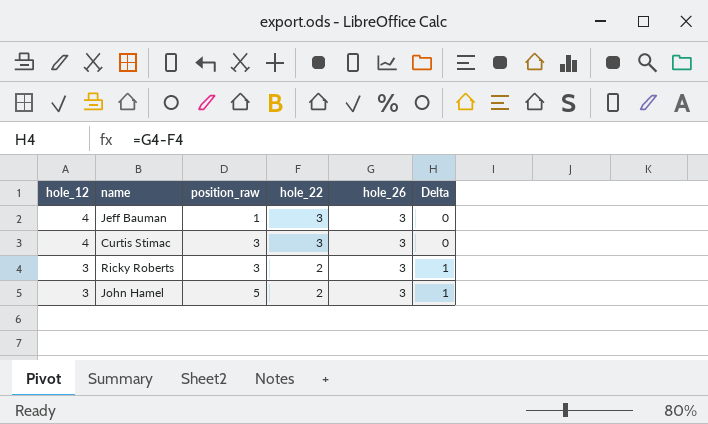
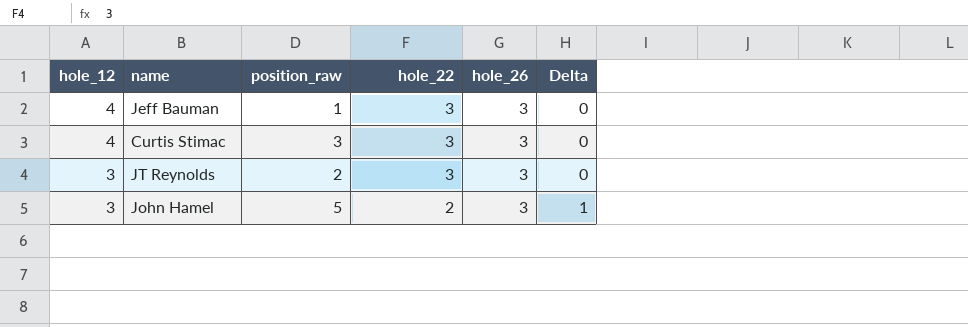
row Ricky Roberts: 3 | 3 | 2 | 3 | 1 -> none
row JT Reynolds: none -> 3 | 2 | 3 | 3 | 0

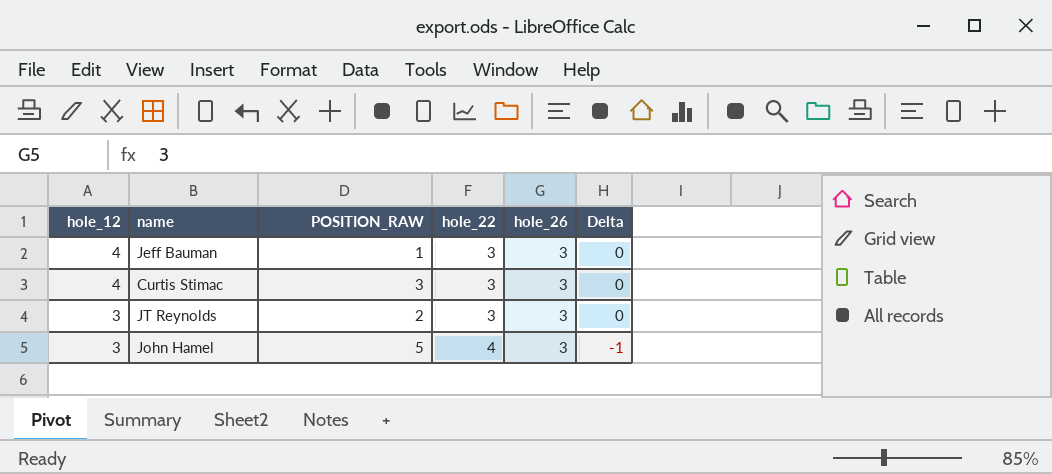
column name: position_raw -> POSITION_RAW
John Hamel | hole_22: 2 -> 4
John Hamel | Delta: 1 -> -1

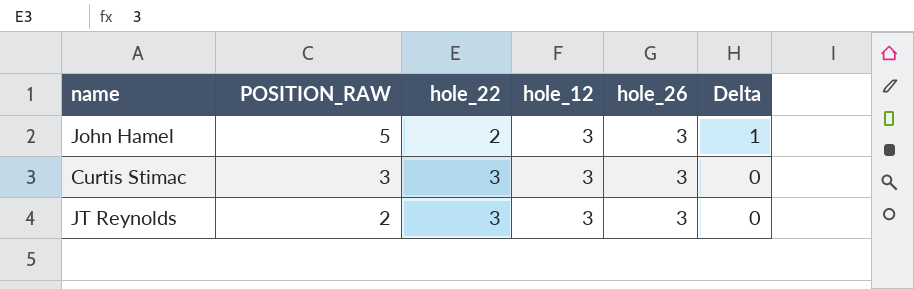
row order: hole_12 descending -> POSITION_RAW descending
column hole_12 | position: 1 -> 4
row Jeff Bauman: 4 | 1 | 3 | 3 | 0 -> none
John Hamel | hole_22: 4 -> 2
John Hamel | Delta: -1 -> 1
Curtis Stimac | hole_12: 4 -> 3

